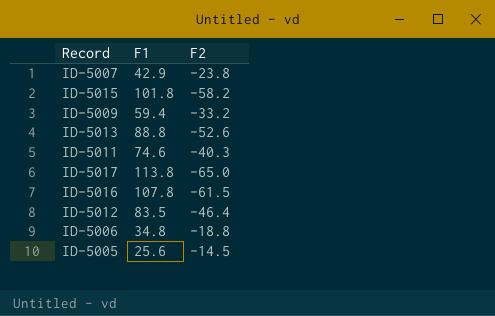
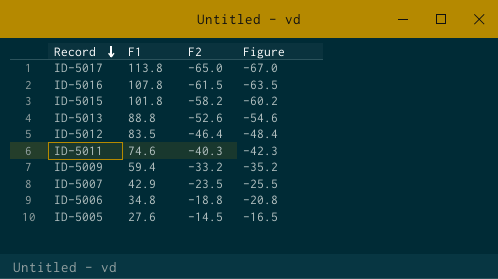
row order: none -> Record descending
column Figure | formula: none -> [F2] - 2
ID-5007 | F2: -23.8 -> -23.5
ID-5005 | F1: 25.6 -> 27.6

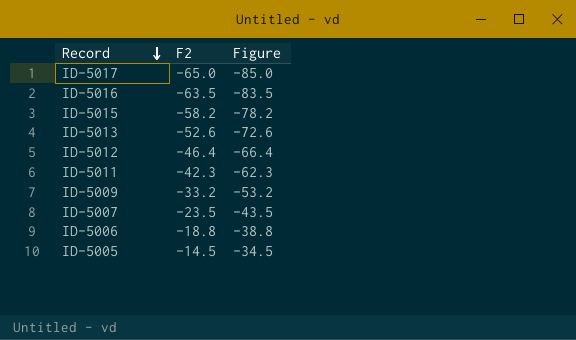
column F1 | position: 2 -> none
column Figure | formula: [F2] - 2 -> [F2] - 20
ID-5016 | F2: -61.5 -> -63.5
ID-5011 | F2: -40.3 -> -42.3

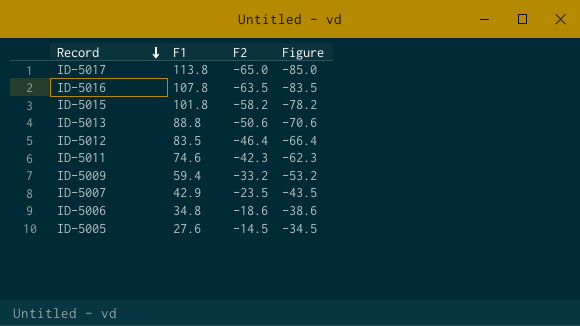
column F1 | position: none -> 2
ID-5013 | F2: -52.6 -> -50.6
ID-5013 | Figure: -72.6 -> -70.6
ID-5006 | F2: -18.8 -> -18.6
ID-5006 | Figure: -38.8 -> -38.6

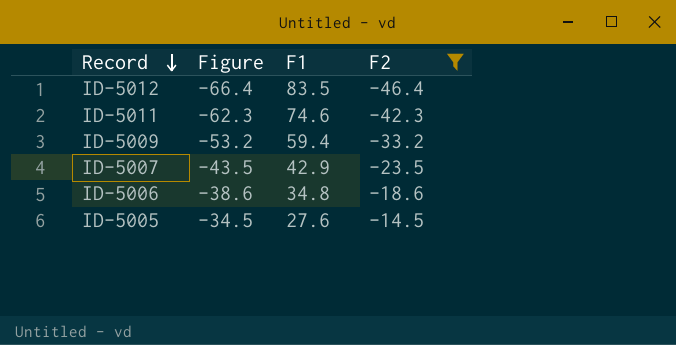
filter: none -> F2 >= -46.4
column Figure | position: 4 -> 2

